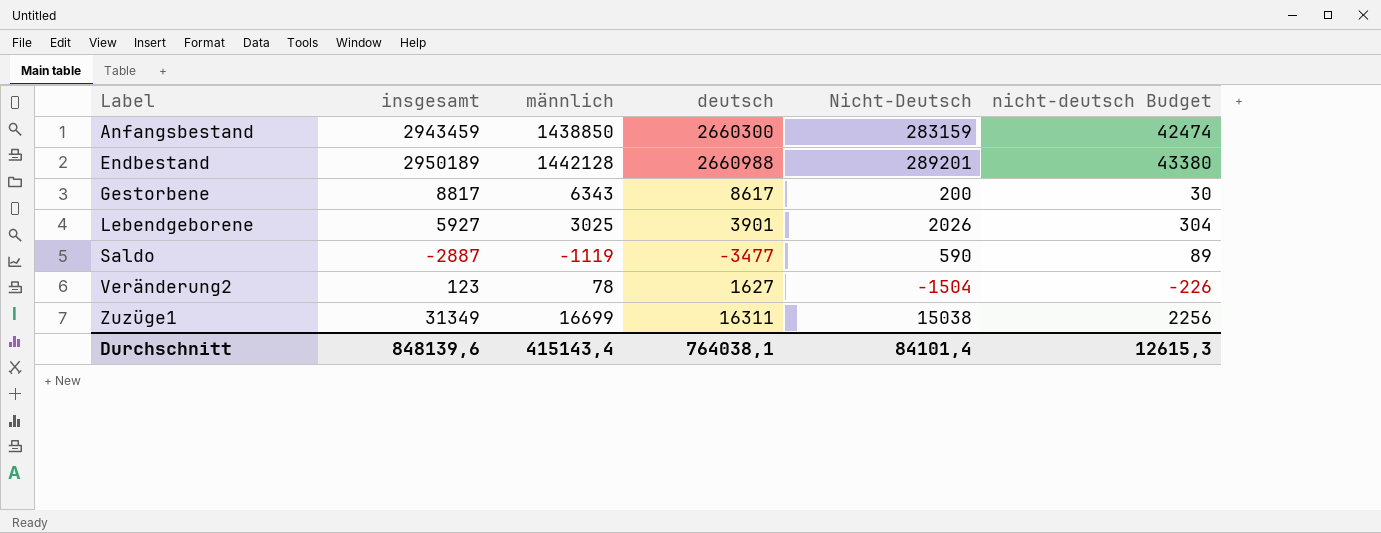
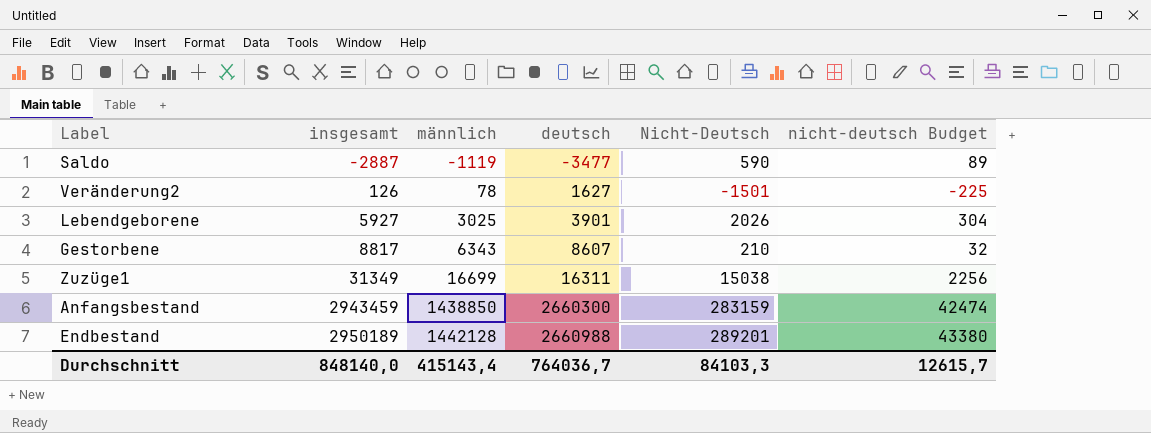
row order: Label ascending -> insgesamt ascending
Veränderung2 | insgesamt: 123 -> 126
Veränderung2 | Nicht-Deutsch: -1504 -> -1501
Veränderung2 | nicht-deutsch Budget: -226 -> -225
Gestorbene | deutsch: 8617 -> 8607
Gestorbene | Nicht-Deutsch: 200 -> 210
Gestorbene | nicht-deutsch Budget: 30 -> 32
Durchschnitt | insgesamt: 848139,6 -> 848140,0
Durchschnitt | deutsch: 764038,1 -> 764036,7
Durchschnitt | Nicht-Deutsch: 84101,4 -> 84103,3
Durchschnitt | nicht-deutsch Budget: 12615,3 -> 12615,7

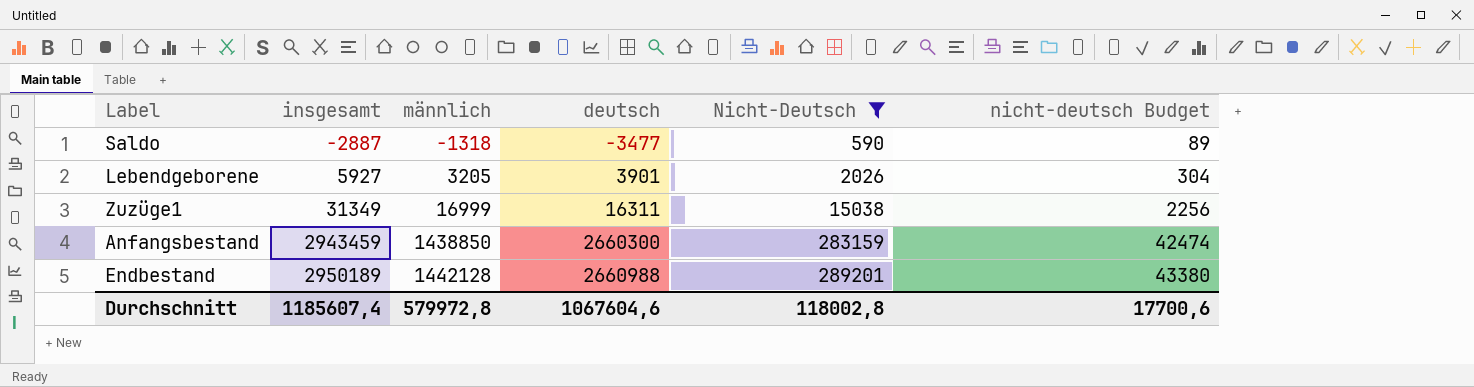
filter: none -> Nicht-Deutsch >= 590
Saldo | männlich: -1119 -> -1318
Lebendgeborene | männlich: 3025 -> 3205
Zuzüge1 | männlich: 16699 -> 16999
Durchschnitt | insgesamt: 848140,0 -> 1185607,4
Durchschnitt | männlich: 415143,4 -> 579972,8
Durchschnitt | deutsch: 764036,7 -> 1067604,6
Durchschnitt | Nicht-Deutsch: 84103,3 -> 118002,8
Durchschnitt | nicht-deutsch Budget: 12615,7 -> 17700,6

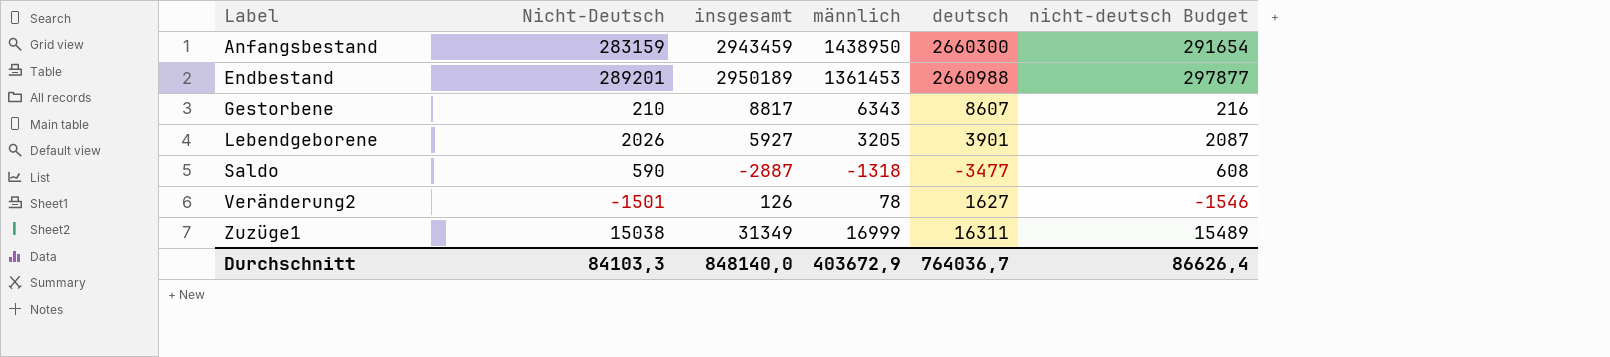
filter: Nicht-Deutsch >= 590 -> none
row order: insgesamt ascending -> Label ascending
column Nicht-Deutsch | position: 5 -> 2
column nicht-deutsch Budget | formula: [Nicht-Deutsch] * 0,15 -> [Nicht-Deutsch] * 1,03
Anfangsbestand | männlich: 1438850 -> 1438950
Endbestand | männlich: 1442128 -> 1361453
Durchschnitt | Nicht-Deutsch: 118002,8 -> 84103,3
Durchschnitt | insgesamt: 1185607,4 -> 848140,0
Durchschnitt | männlich: 579972,8 -> 403672,9
Durchschnitt | deutsch: 1067604,6 -> 764036,7
Durchschnitt | nicht-deutsch Budget: 17700,6 -> 86626,4

